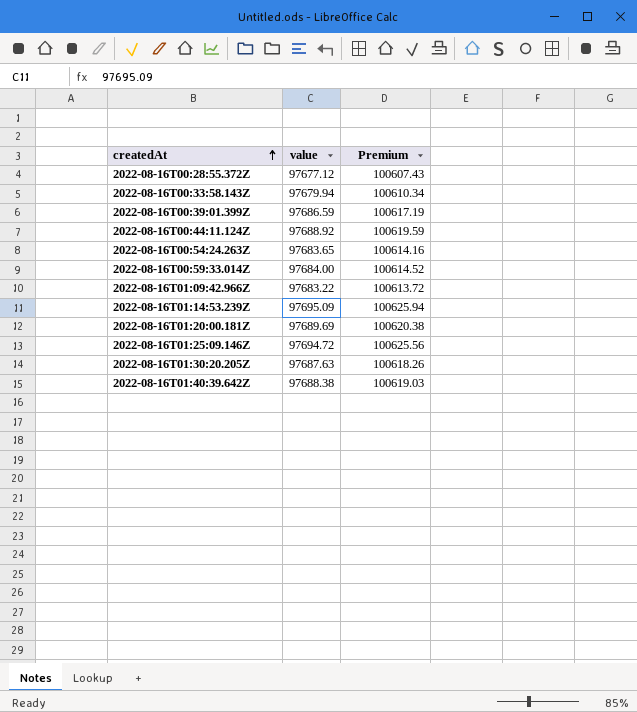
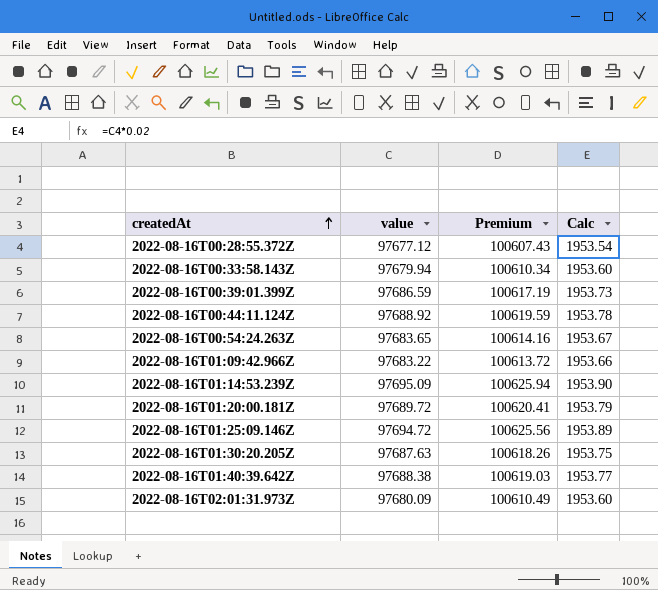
column Calc | formula: none -> [value] * 0.02
row 2022-08-16T00:59:33.014Z: 97684.00 | 100614.52 -> none
2022-08-16T01:20:00.181Z | value: 97689.69 -> 97689.72
2022-08-16T01:20:00.181Z | Premium: 100620.38 -> 100620.41
row 2022-08-16T02:01:31.973Z: none -> 97680.09 | 100610.49 | 1953.60

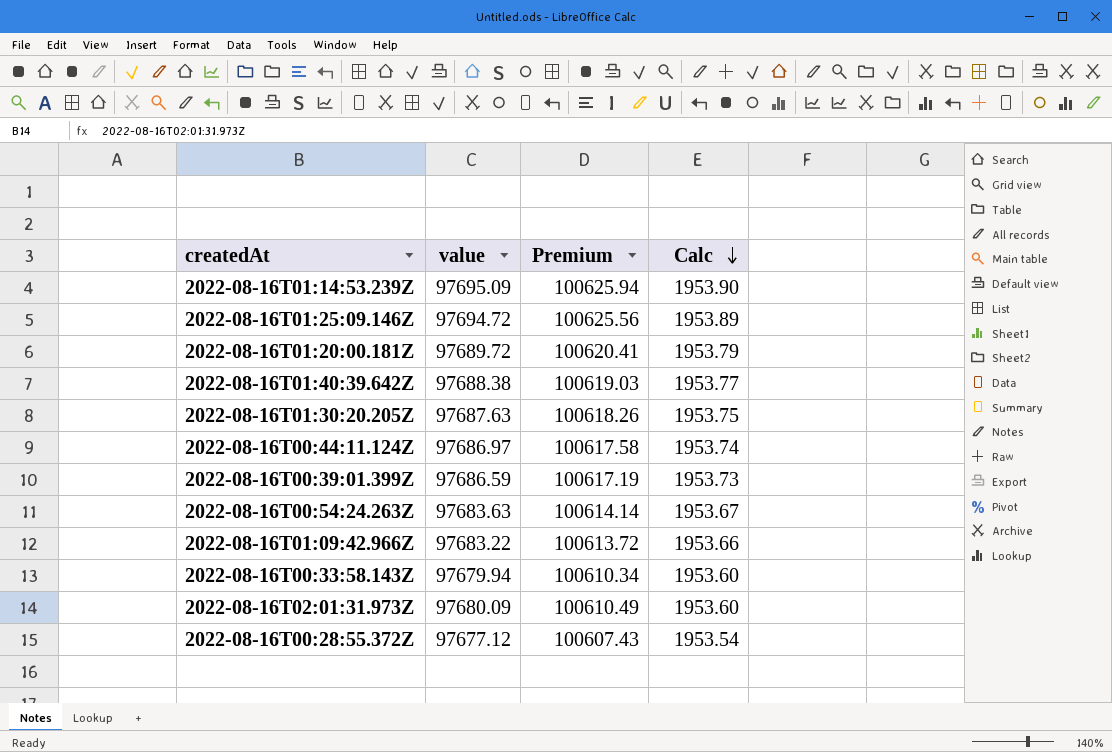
row order: createdAt ascending -> Calc descending
2022-08-16T00:44:11.124Z | value: 97688.92 -> 97686.97
2022-08-16T00:44:11.124Z | Premium: 100619.59 -> 100617.58
2022-08-16T00:44:11.124Z | Calc: 1953.78 -> 1953.74
2022-08-16T00:54:24.263Z | value: 97683.65 -> 97683.63
2022-08-16T00:54:24.263Z | Premium: 100614.16 -> 100614.14

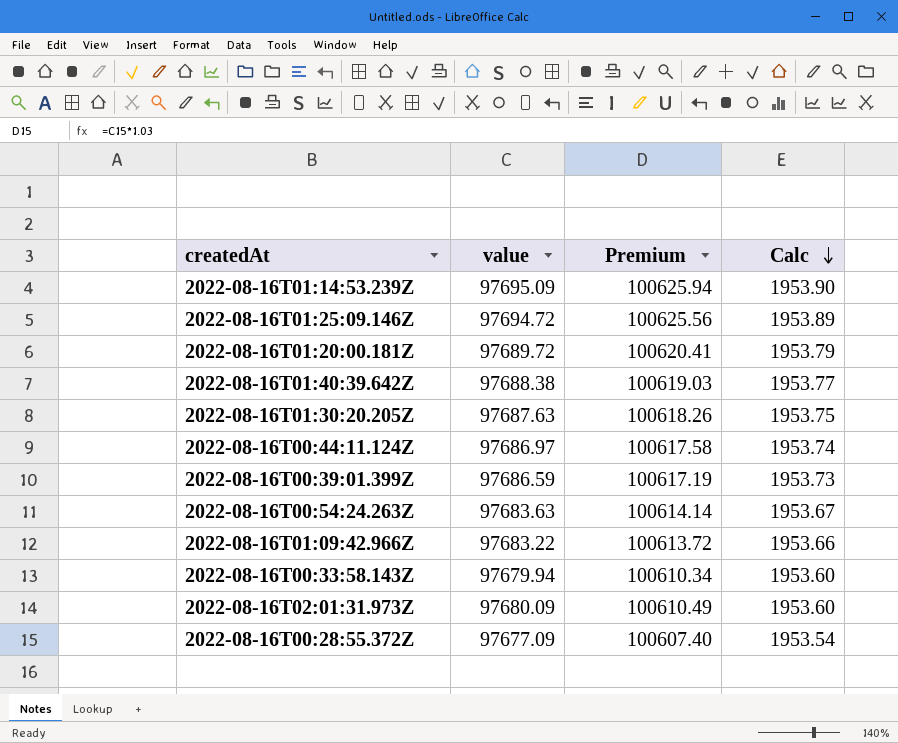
2022-08-16T00:28:55.372Z | value: 97677.12 -> 97677.09
2022-08-16T00:28:55.372Z | Premium: 100607.43 -> 100607.40

